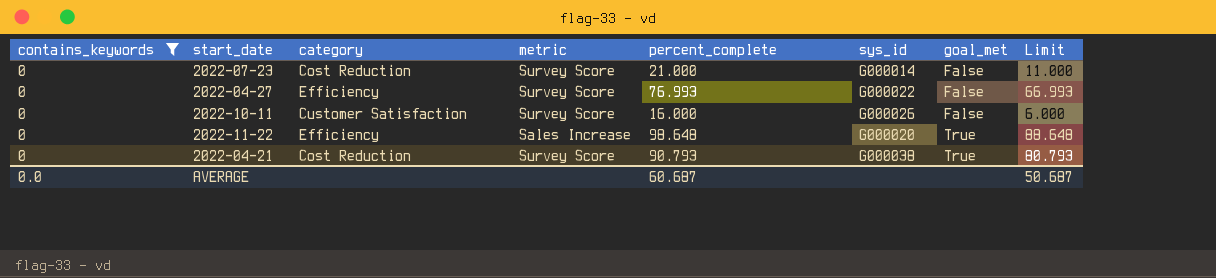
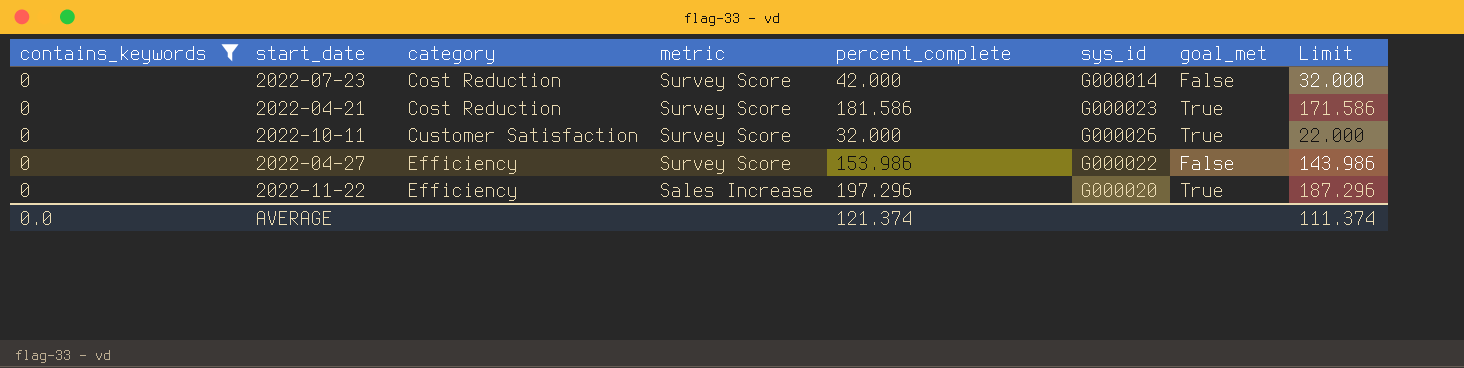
row order: goal_met ascending -> category ascending
2022-07-23 | percent_complete: 21.000 -> 42.000
2022-07-23 | Limit: 11.000 -> 32.000
2022-04-21 | percent_complete: 90.793 -> 181.586
2022-04-21 | sys_id: G000038 -> G000023
2022-04-21 | Limit: 80.793 -> 171.586
2022-10-11 | percent_complete: 16.000 -> 32.000
2022-10-11 | goal_met: False -> True
2022-10-11 | Limit: 6.000 -> 22.000
2022-04-27 | percent_complete: 76.993 -> 153.986
2022-04-27 | Limit: 66.993 -> 143.986
2022-11-22 | percent_complete: 98.648 -> 197.296
2022-11-22 | Limit: 88.648 -> 187.296
AVERAGE | percent_complete: 60.687 -> 121.374
AVERAGE | Limit: 50.687 -> 111.374

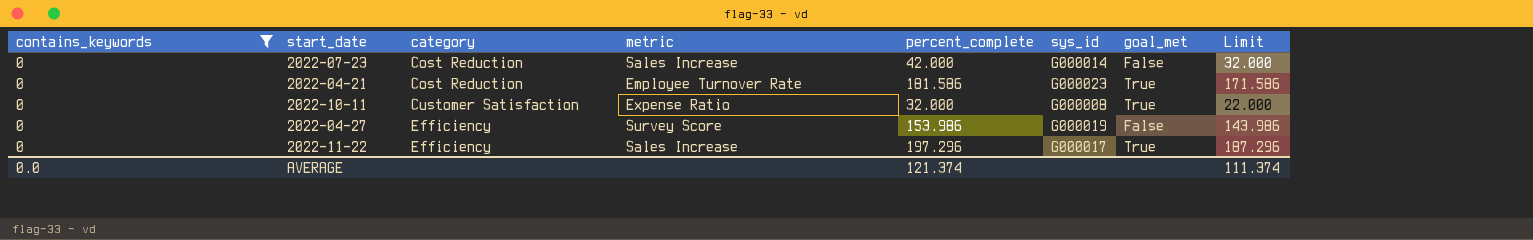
2022-07-23 | metric: Survey Score -> Sales Increase
2022-04-21 | metric: Survey Score -> Employee Turnover Rate
2022-10-11 | metric: Survey Score -> Expense Ratio
2022-10-11 | sys_id: G000026 -> G000008
2022-04-27 | sys_id: G000022 -> G000019
2022-11-22 | sys_id: G000020 -> G000017

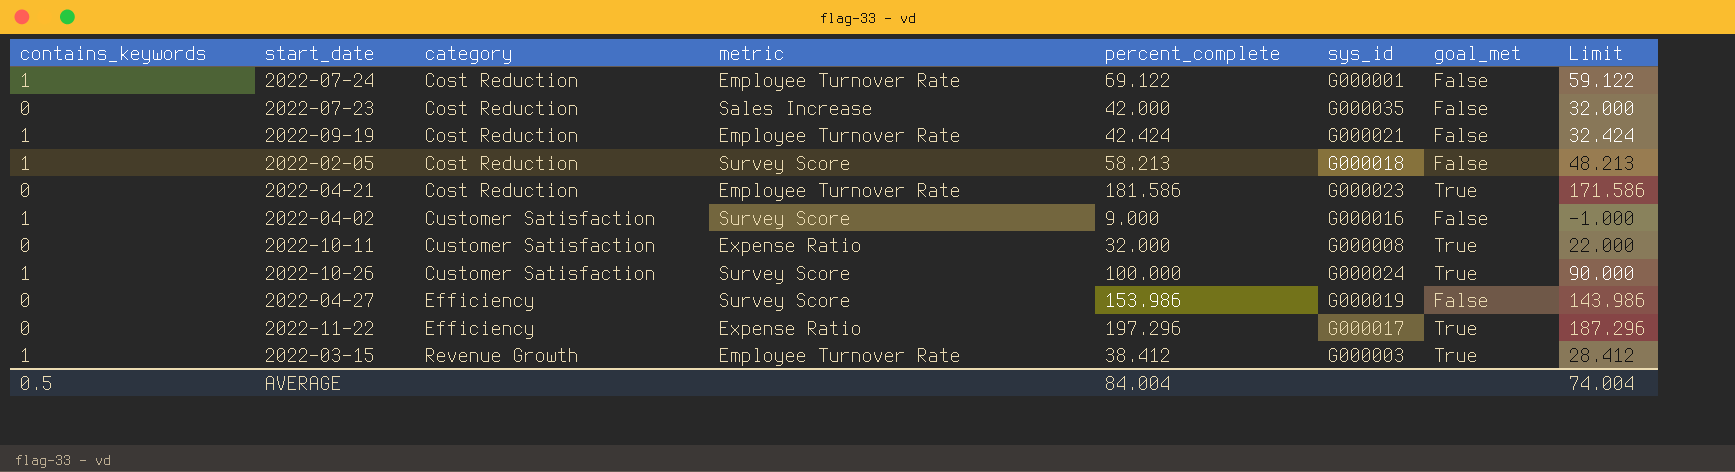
filter: contains_keywords = 0 -> none
2022-07-23 | sys_id: G000014 -> G000035
2022-11-22 | metric: Sales Increase -> Expense Ratio
AVERAGE | contains_keywords: 0.0 -> 0.5
AVERAGE | percent_complete: 121.374 -> 84.004
AVERAGE | Limit: 111.374 -> 74.004

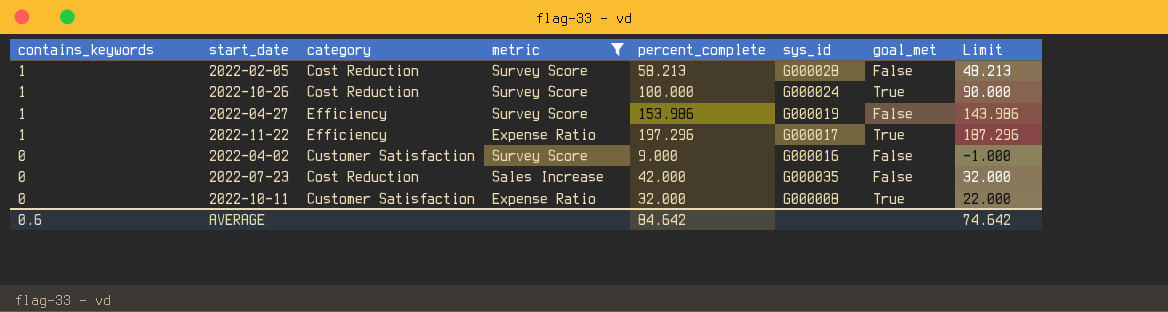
filter: none -> metric != Employee Turnover Rate
row order: category ascending -> contains_keywords descending
2022-02-05 | sys_id: G000018 -> G000028
2022-10-26 | category: Customer Satisfaction -> Cost Reduction
2022-04-27 | contains_keywords: 0 -> 1
2022-11-22 | contains_keywords: 0 -> 1
2022-04-02 | contains_keywords: 1 -> 0
AVERAGE | contains_keywords: 0.5 -> 0.6
AVERAGE | percent_complete: 84.004 -> 84.642
AVERAGE | Limit: 74.004 -> 74.642

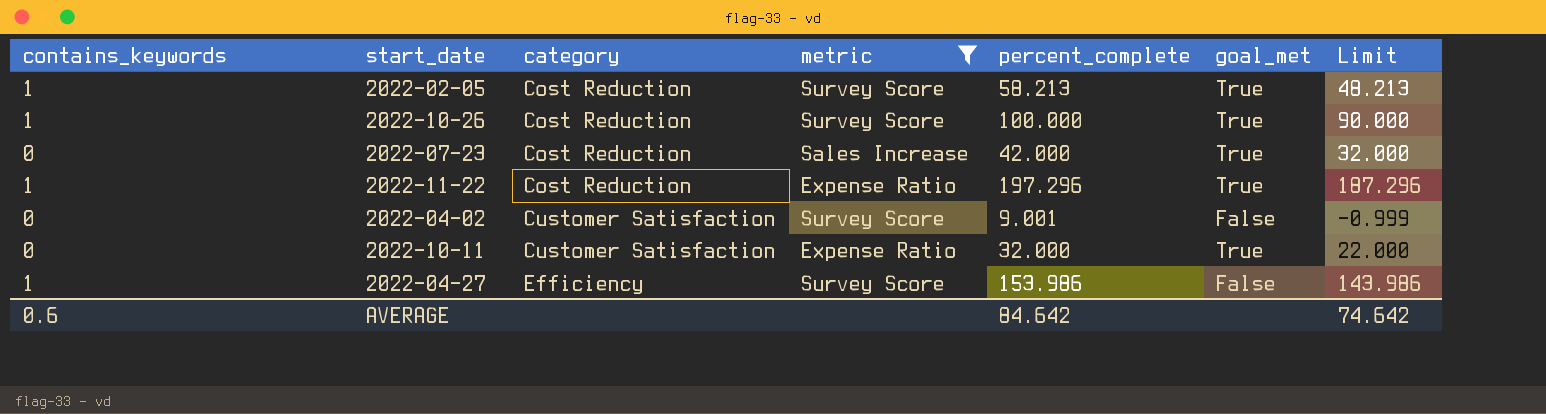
row order: contains_keywords descending -> category ascending
column sys_id | position: 6 -> none
2022-02-05 | goal_met: False -> True
2022-07-23 | goal_met: False -> True
2022-11-22 | category: Efficiency -> Cost Reduction
2022-04-02 | percent_complete: 9.000 -> 9.001
2022-04-02 | Limit: -1.000 -> -0.999

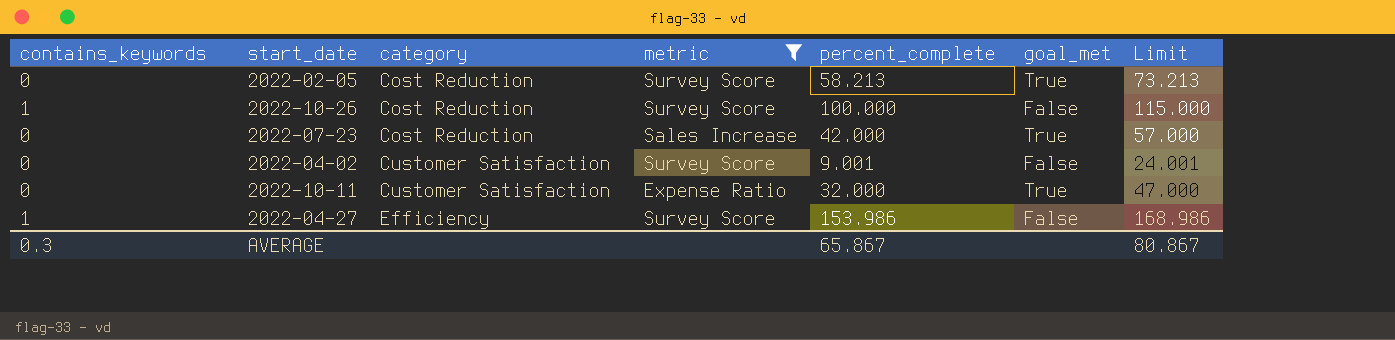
column Limit | formula: [percent_complete] - 10 -> [percent_complete] + 15
row 2022-11-22: 1 | Cost Reduction | Expense Ratio | 197.296 | True | 187.296 -> none
2022-02-05 | contains_keywords: 1 -> 0
2022-10-26 | goal_met: True -> False
AVERAGE | contains_keywords: 0.6 -> 0.3
AVERAGE | percent_complete: 84.642 -> 65.867
AVERAGE | Limit: 74.642 -> 80.867

